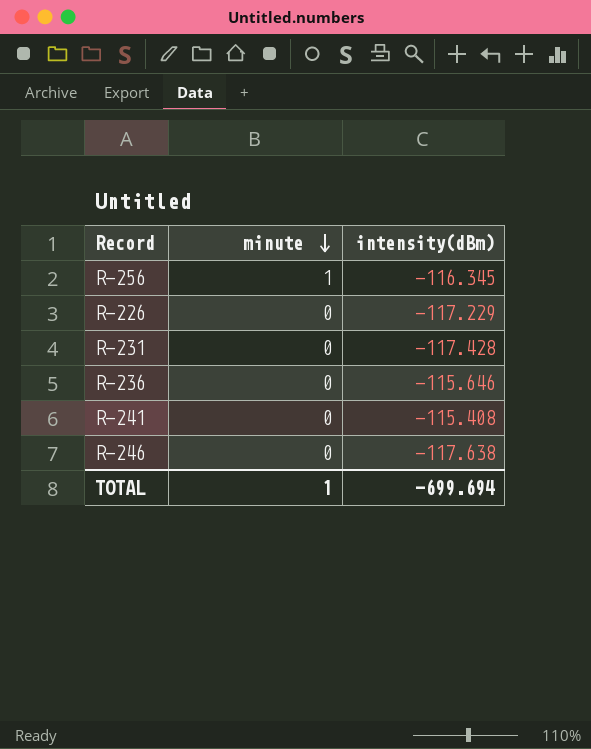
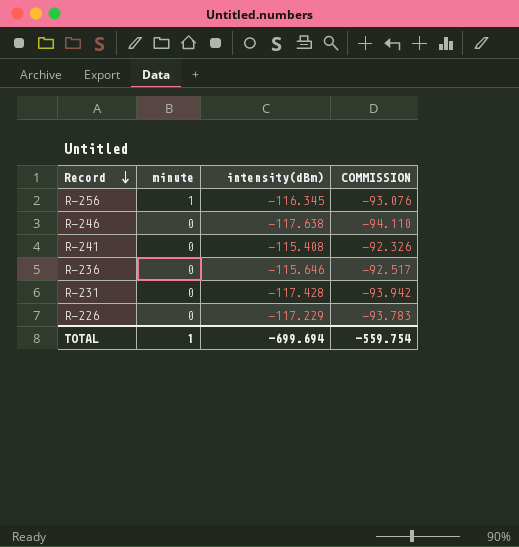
row order: minute descending -> Record descending
column COMMISSION | formula: none -> [intensity(dBm)] * 0.8

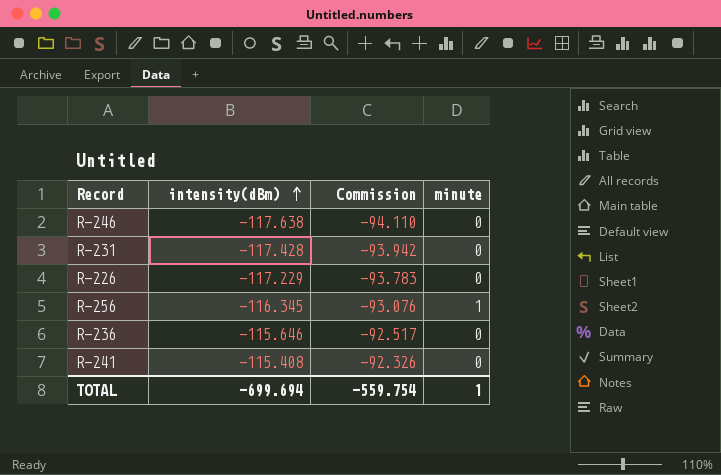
row order: Record descending -> intensity(dBm) ascending
column name: COMMISSION -> Commission
column minute | position: 2 -> 4

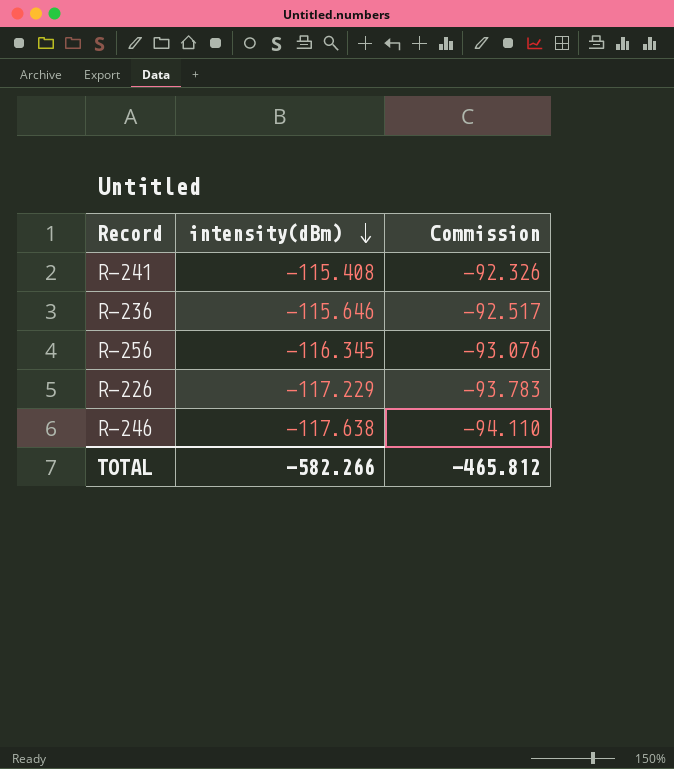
row order: intensity(dBm) ascending -> intensity(dBm) descending
column minute | position: 4 -> none
row R-231: -117.428 | -93.942 | 0 -> none
TOTAL | intensity(dBm): -699.694 -> -582.266
TOTAL | Commission: -559.754 -> -465.812

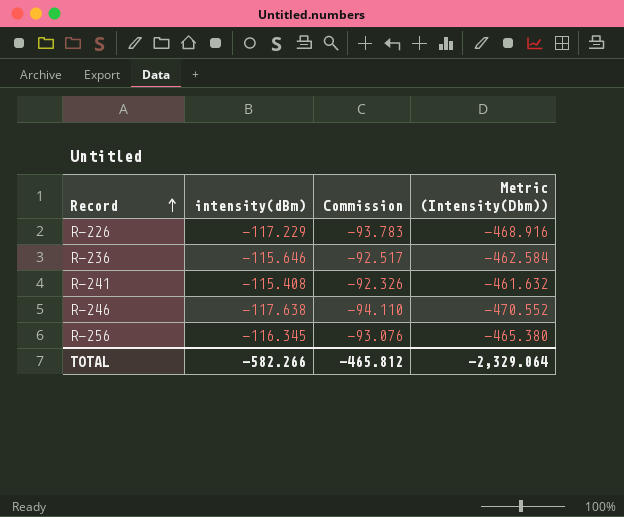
row order: intensity(dBm) descending -> Record ascending
column Metric (Intensity(Dbm)) | formula: none -> [intensity(dBm)] * 4

